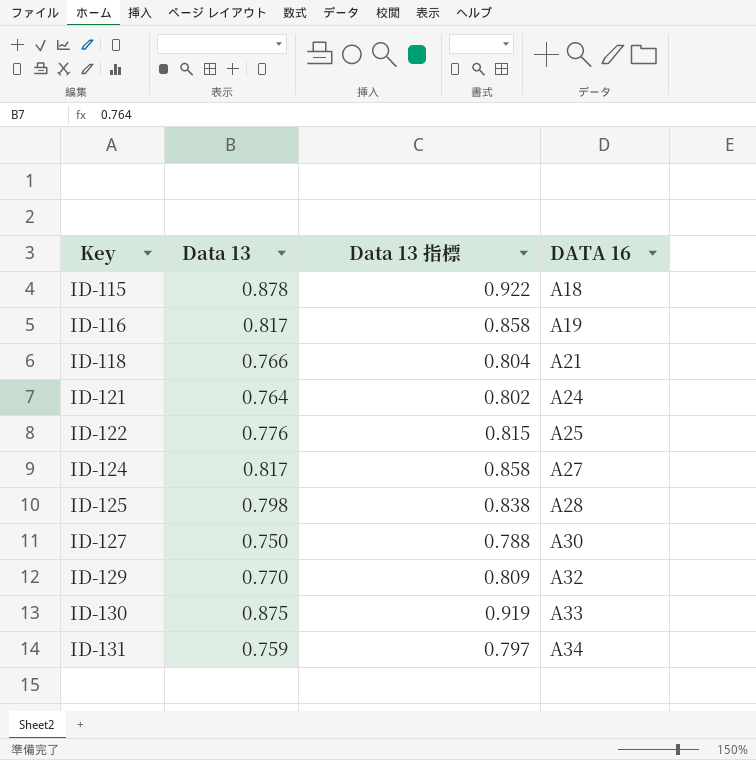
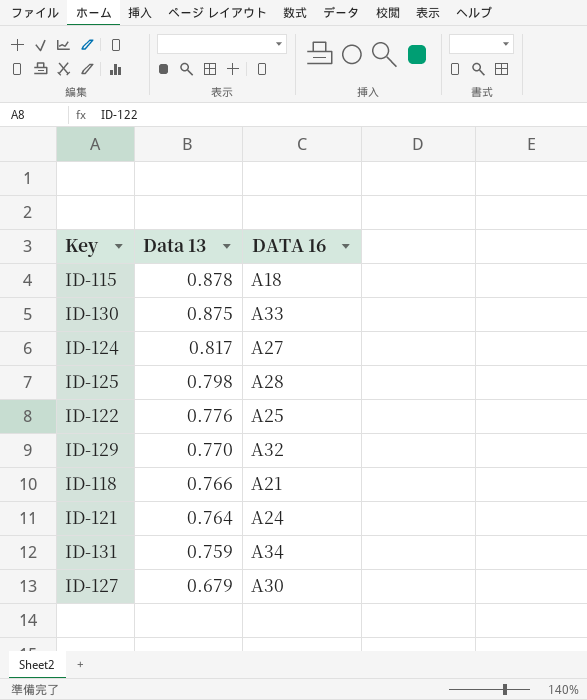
row order: Key ascending -> Data 13 descending
column Data 13 指標 | formula: [Data 13] * 1.05 -> none
row ID-116: 0.817 | 0.858 | A19 -> none
ID-127 | Data 13: 0.750 -> 0.679

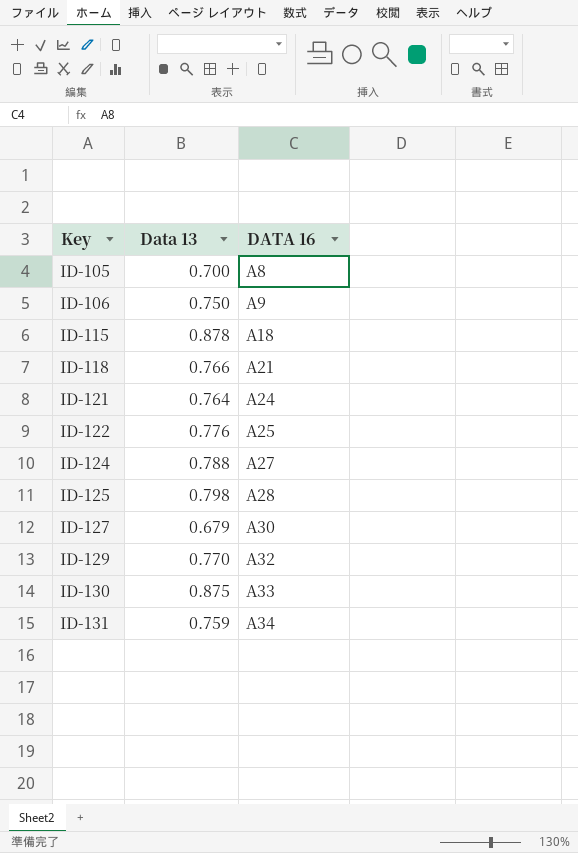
row order: Data 13 descending -> Key ascending
row ID-105: none -> 0.700 | A8
row ID-106: none -> 0.750 | A9
ID-124 | Data 13: 0.817 -> 0.788

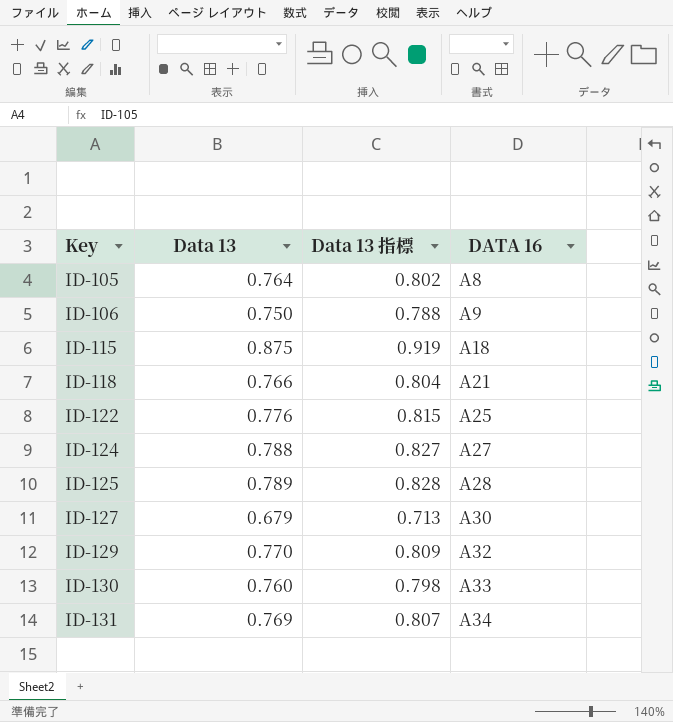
column Data 13 指標 | formula: none -> [Data 13] * 1.05
row ID-121: 0.764 | A24 -> none
ID-105 | Data 13: 0.700 -> 0.764
ID-115 | Data 13: 0.878 -> 0.875
ID-125 | Data 13: 0.798 -> 0.789
ID-130 | Data 13: 0.875 -> 0.760
ID-131 | Data 13: 0.759 -> 0.769

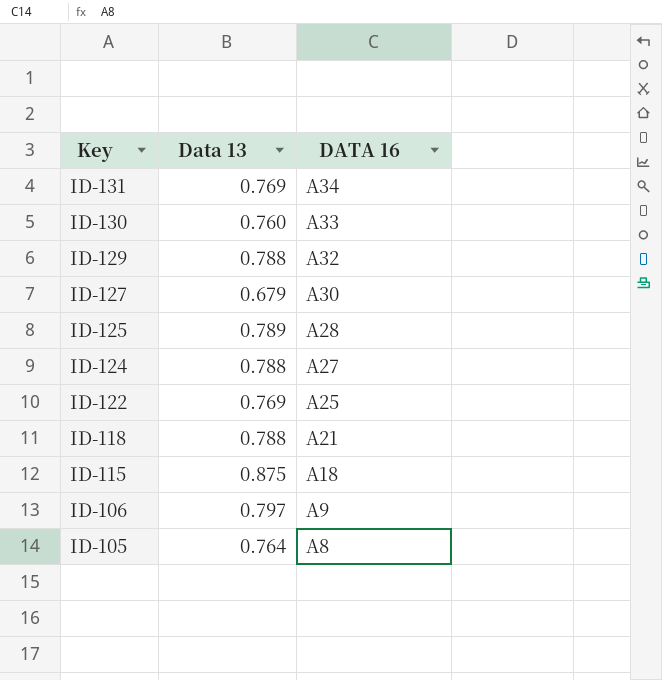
row order: Key ascending -> Key descending
column Data 13 指標 | formula: [Data 13] * 1.05 -> none
ID-129 | Data 13: 0.770 -> 0.788
ID-122 | Data 13: 0.776 -> 0.769
ID-118 | Data 13: 0.766 -> 0.788
ID-106 | Data 13: 0.750 -> 0.797

